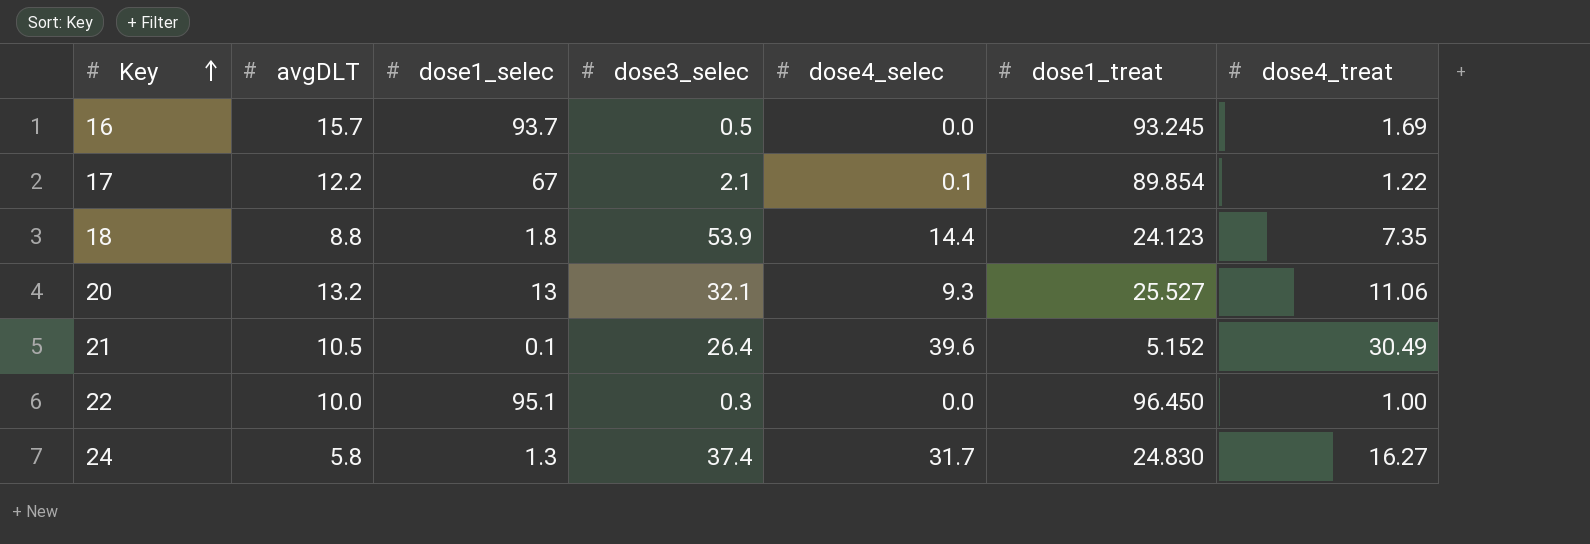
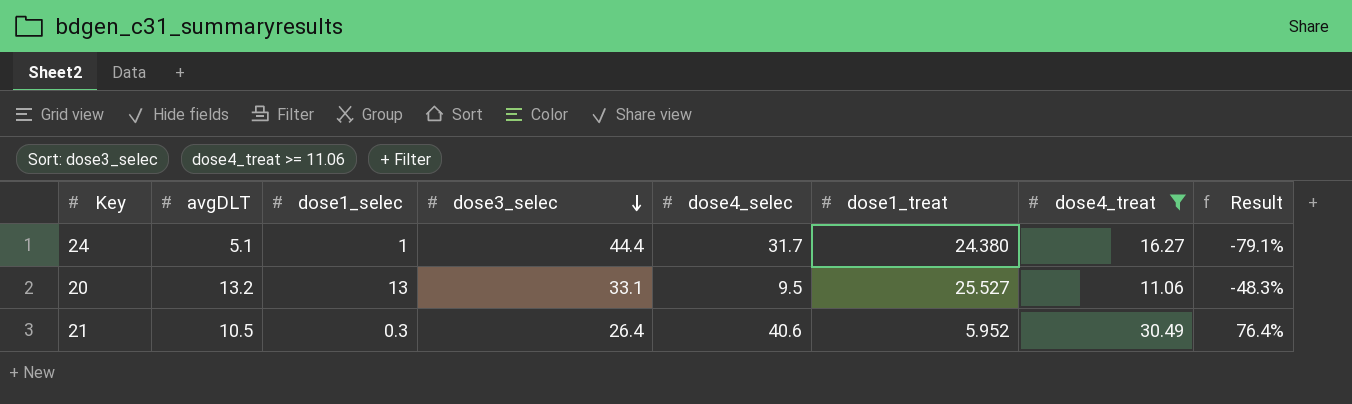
filter: none -> dose4_treat >= 11.06
row order: Key ascending -> dose3_selec descending
column Result | formula: none -> ([avgDLT] - [dose1_treat]) / [dose1_treat]
24 | avgDLT: 5.8 -> 5.1
24 | dose1_selec: 1.3 -> 1
24 | dose3_selec: 37.4 -> 44.4
24 | dose1_treat: 24.830 -> 24.380
20 | dose3_selec: 32.1 -> 33.1
20 | dose4_selec: 9.3 -> 9.5
21 | dose1_selec: 0.1 -> 0.3
21 | dose4_selec: 39.6 -> 40.6
21 | dose1_treat: 5.152 -> 5.952

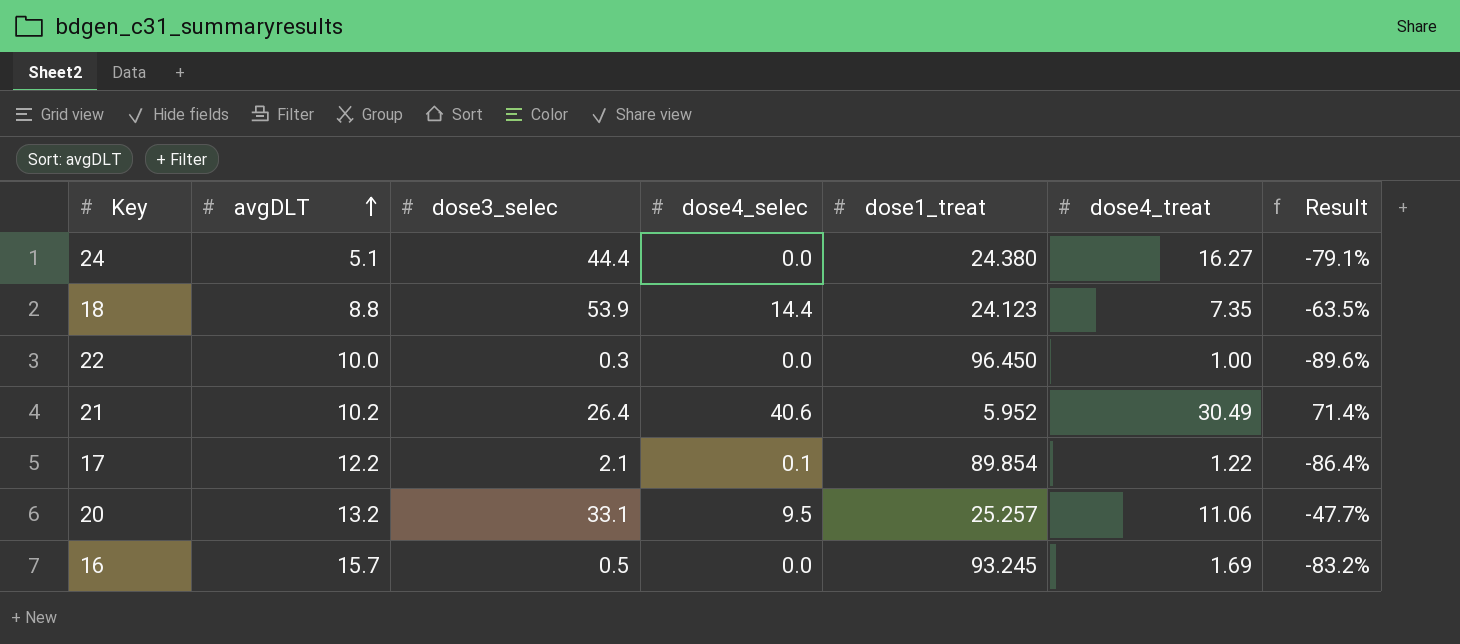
filter: dose4_treat >= 11.06 -> none
row order: dose3_selec descending -> avgDLT ascending
column dose1_selec | position: 3 -> none
24 | dose4_selec: 31.7 -> 0.0
21 | avgDLT: 10.5 -> 10.2
21 | Result: 76.4% -> 71.4%
20 | dose1_treat: 25.527 -> 25.257
20 | Result: -48.3% -> -47.7%

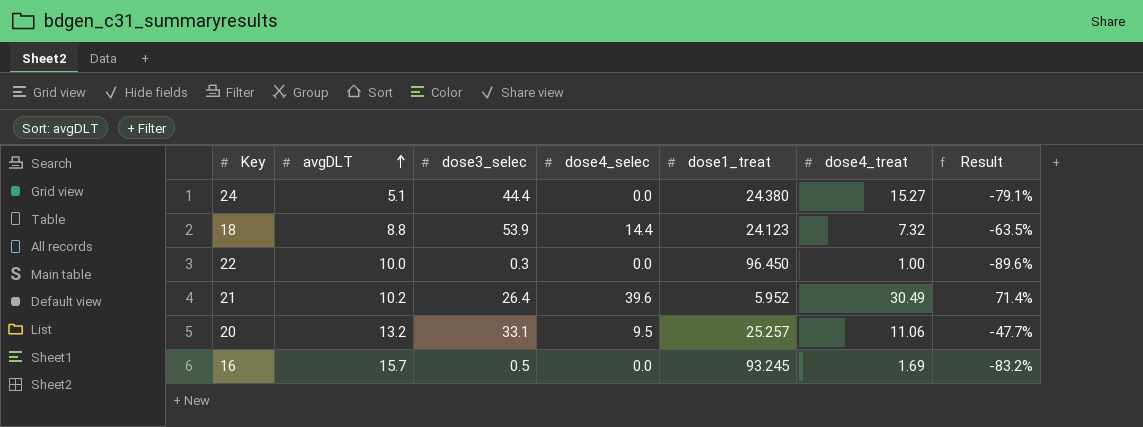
row 17: 12.2 | 2.1 | 0.1 | 89.854 | 1.22 | -86.4% -> none
24 | dose4_treat: 16.27 -> 15.27
18 | dose4_treat: 7.35 -> 7.32
21 | dose4_selec: 40.6 -> 39.6

